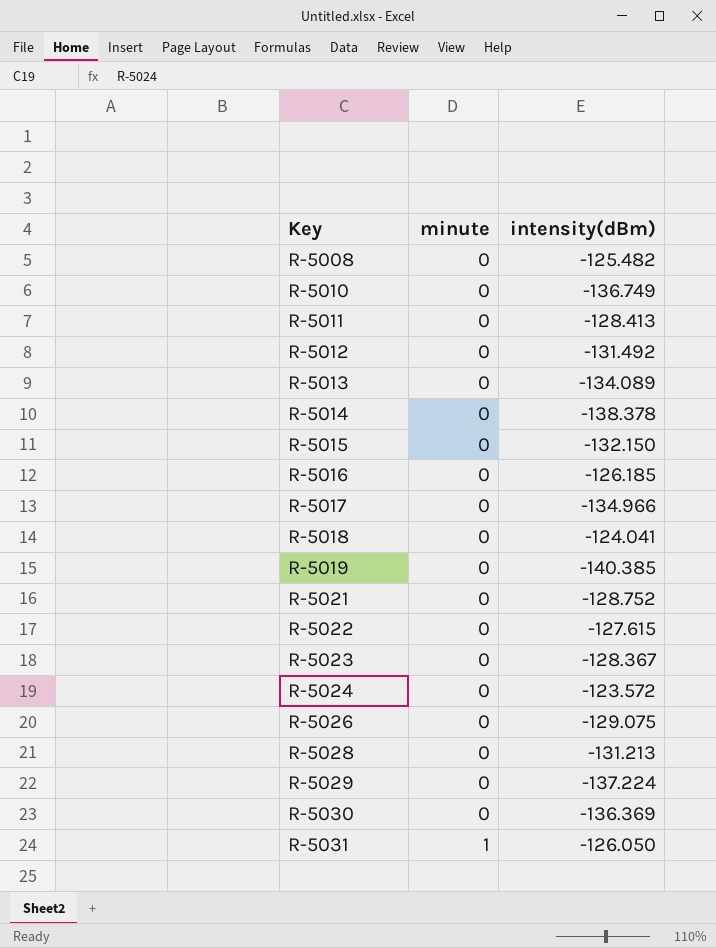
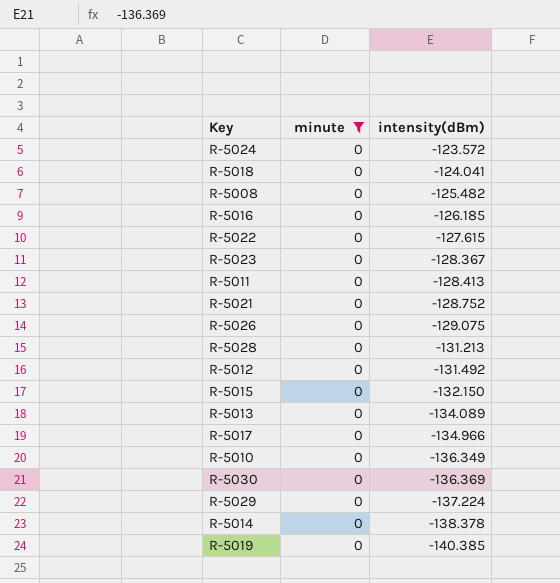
filter: none -> minute = 0
row order: Key ascending -> intensity(dBm) descending
R-5010 | intensity(dBm): -136.749 -> -136.349

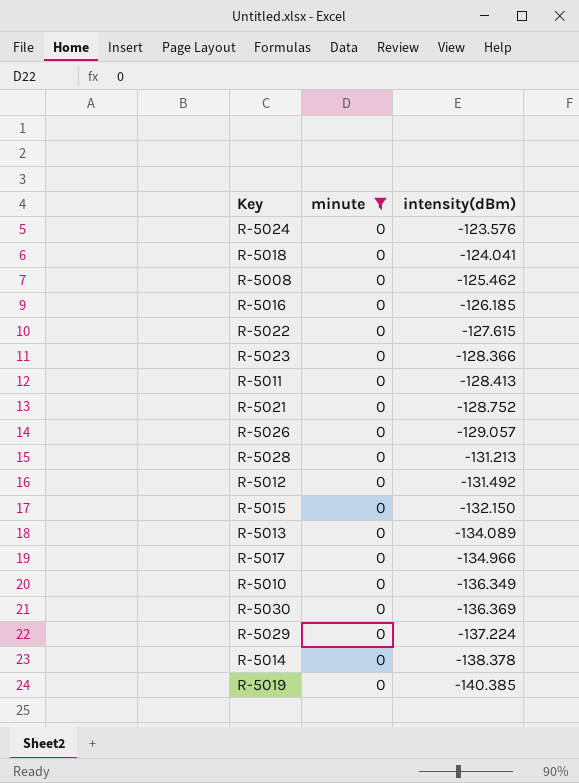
R-5024 | intensity(dBm): -123.572 -> -123.576
R-5008 | intensity(dBm): -125.482 -> -125.462
R-5023 | intensity(dBm): -128.367 -> -128.366
R-5026 | intensity(dBm): -129.075 -> -129.057

